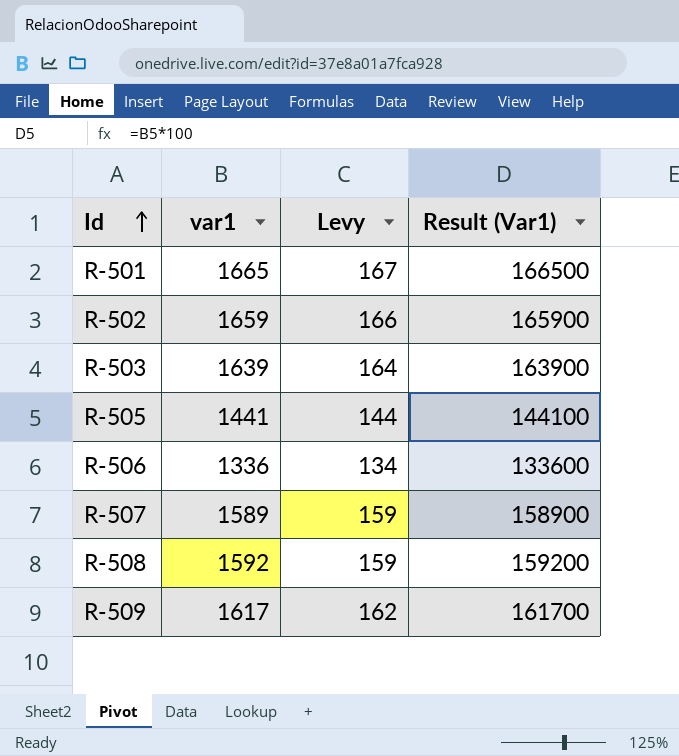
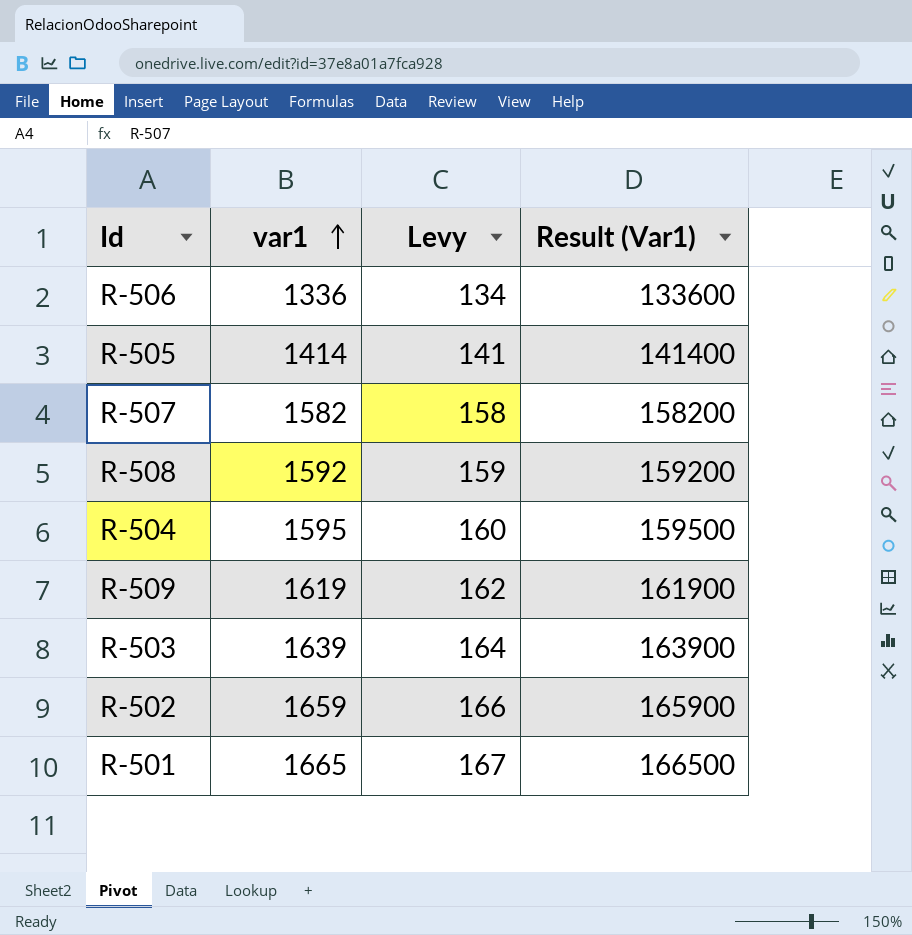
row order: Id ascending -> var1 ascending
R-505 | var1: 1441 -> 1414
R-505 | Levy: 144 -> 141
R-505 | Result (Var1): 144100 -> 141400
R-507 | var1: 1589 -> 1582
R-507 | Levy: 159 -> 158
R-507 | Result (Var1): 158900 -> 158200
row R-504: none -> 1595 | 160 | 159500
R-509 | var1: 1617 -> 1619
R-509 | Result (Var1): 161700 -> 161900

